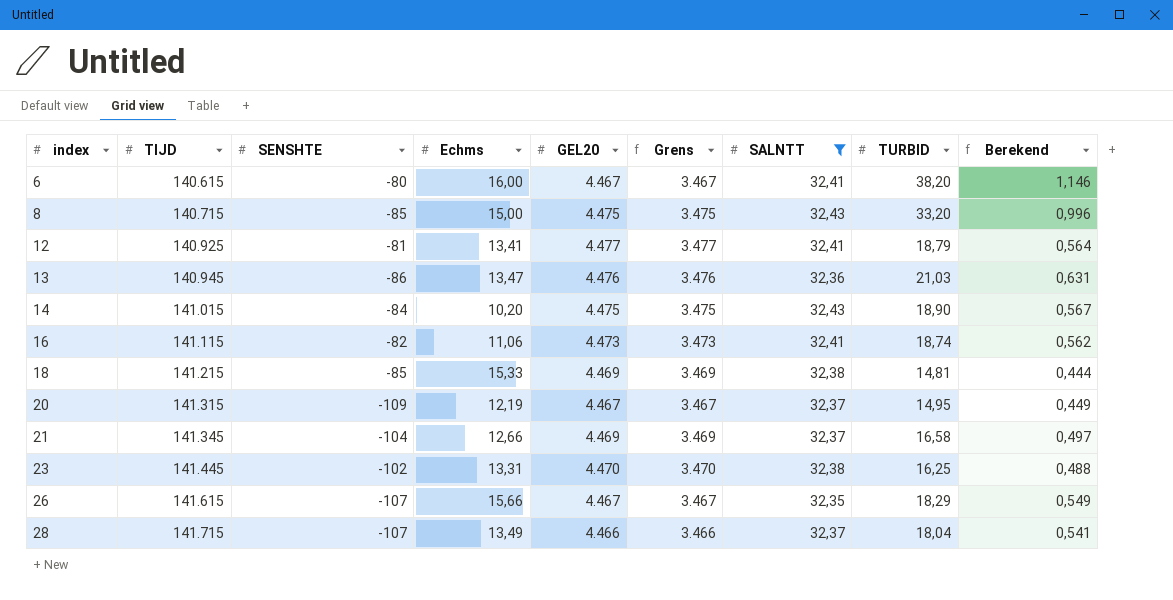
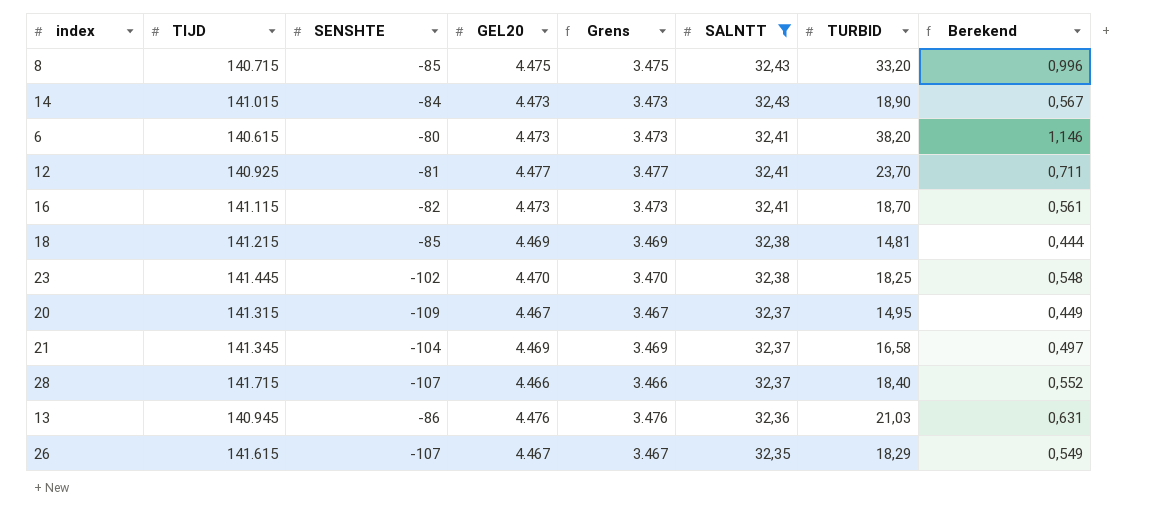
row order: index ascending -> SALNTT descending
column Echms | position: 4 -> none
14 | GEL20: 4.475 -> 4.473
14 | Grens: 3.475 -> 3.473
6 | GEL20: 4.467 -> 4.473
6 | Grens: 3.467 -> 3.473
12 | TURBID: 18,79 -> 23,70
12 | Berekend: 0,564 -> 0,711
16 | TURBID: 18,74 -> 18,70
16 | Berekend: 0,562 -> 0,561
23 | TURBID: 16,25 -> 18,25
23 | Berekend: 0,488 -> 0,548
28 | TURBID: 18,04 -> 18,40
28 | Berekend: 0,541 -> 0,552

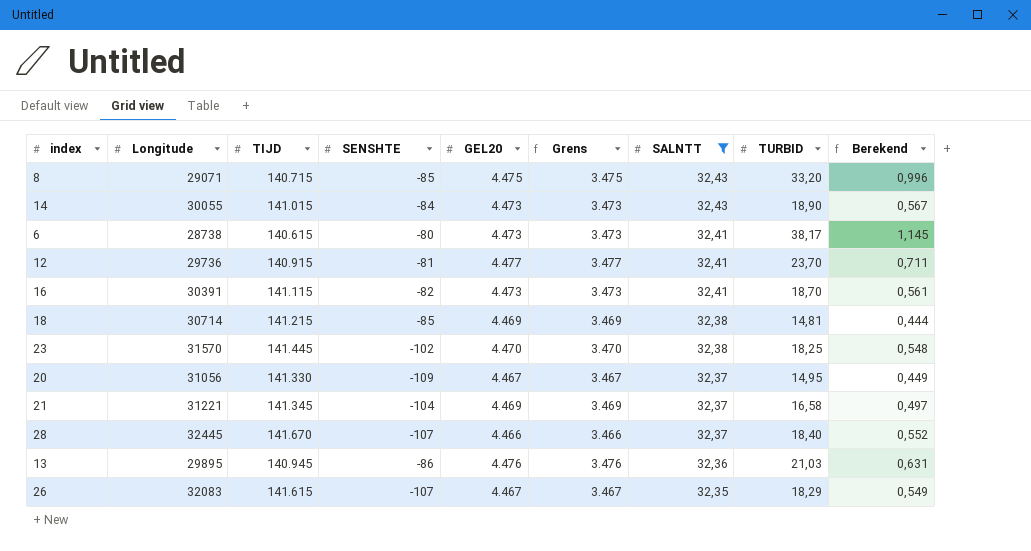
column Longitude | position: none -> 2
6 | TURBID: 38,20 -> 38,17
6 | Berekend: 1,146 -> 1,145
12 | TIJD: 140.925 -> 140.915
20 | TIJD: 141.315 -> 141.330
28 | TIJD: 141.715 -> 141.670

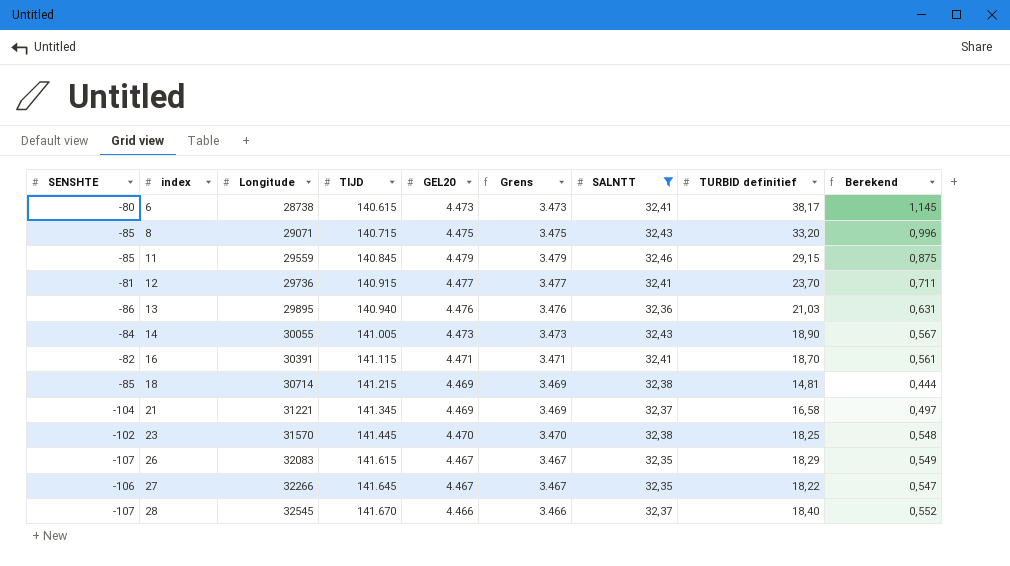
row order: SALNTT descending -> index ascending
column SENSHTE | position: 4 -> 1
column name: TURBID -> TURBID definitief
row 20: 31056 | 141.330 | -109 | 4.467 | 3.467 | 32,37 | 14,95 | 0,449 -> none
row 11: none -> -85 | 29559 | 140.845 | 4.479 | 3.479 | 32,46 | 29,15 | 0,875
13 | TIJD: 140.945 -> 140.940
14 | TIJD: 141.015 -> 141.005
16 | GEL20: 4.473 -> 4.471
16 | Grens: 3.473 -> 3.471
row 27: none -> -106 | 32266 | 141.645 | 4.467 | 3.467 | 32,35 | 18,22 | 0,547
28 | Longitude: 32445 -> 32545

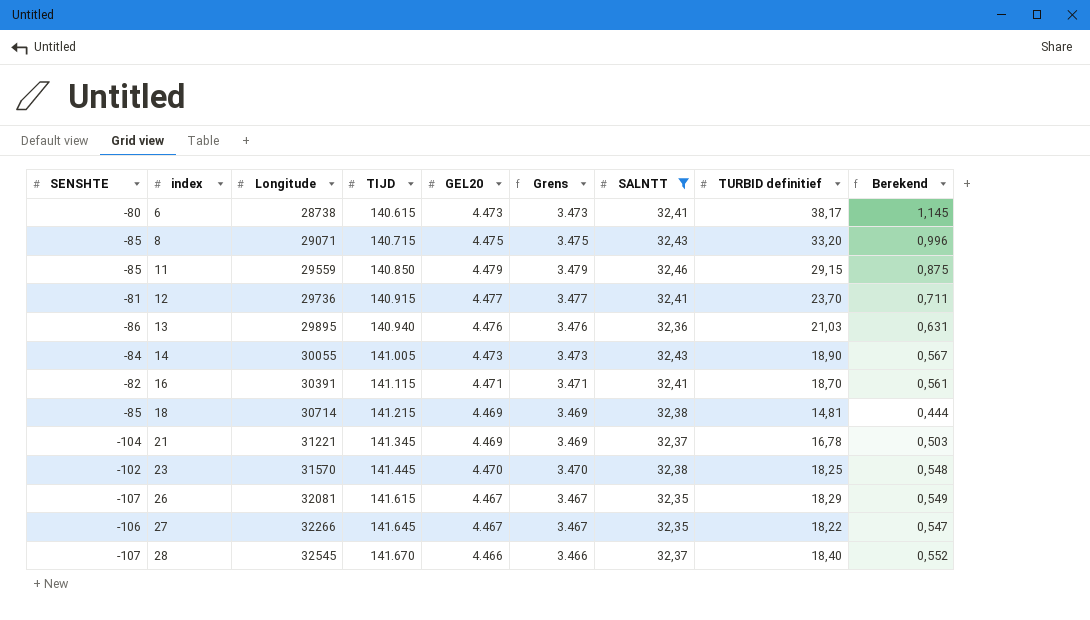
11 | TIJD: 140.845 -> 140.850
21 | TURBID definitief: 16,58 -> 16,78
21 | Berekend: 0,497 -> 0,503
26 | Longitude: 32083 -> 32081

